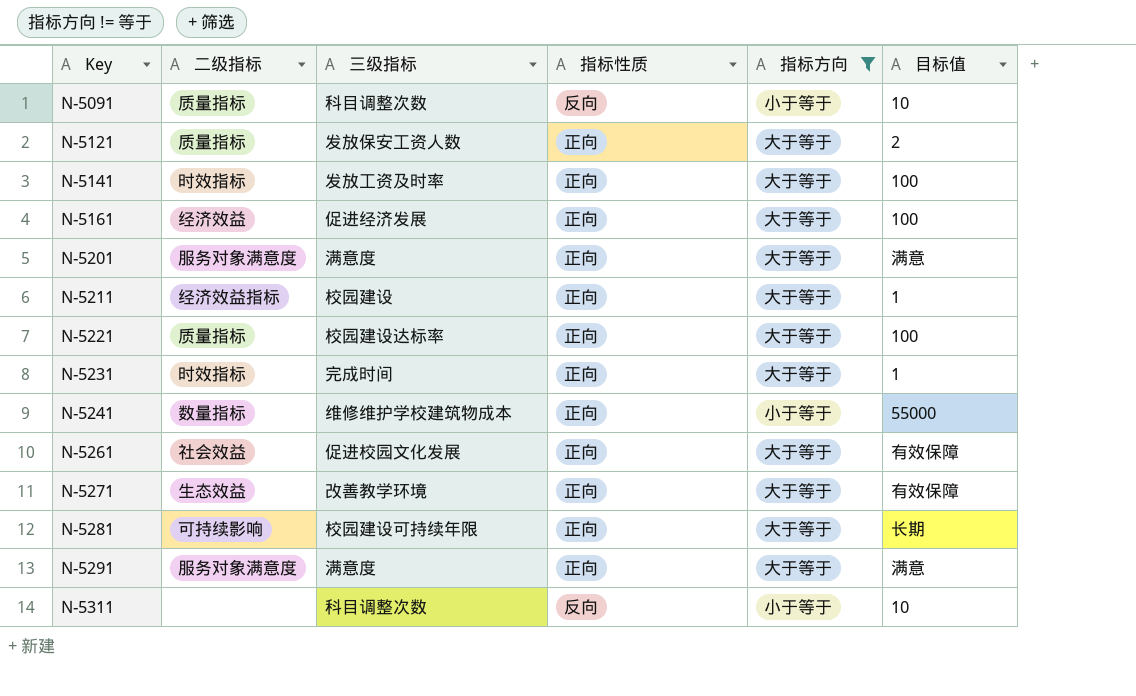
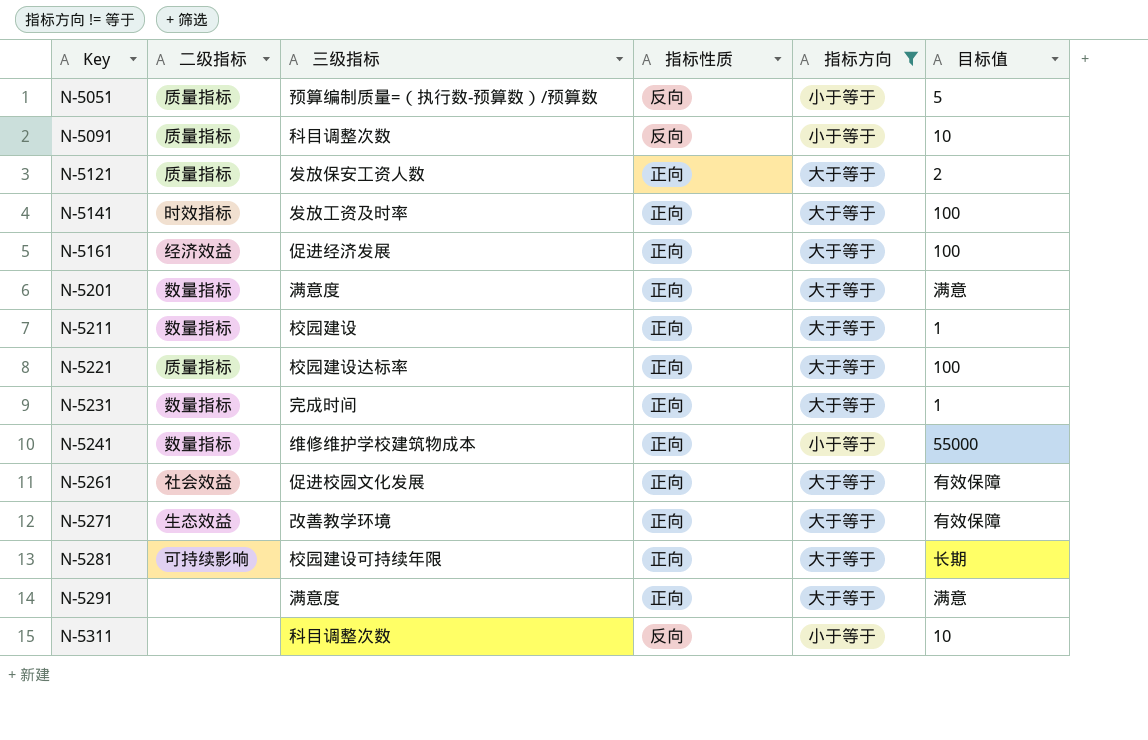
row N-5051: none -> 质量指标 | 预算编制质量=（执行数-预算数）/预算数 | 反向 | 小于等于 | 5
N-5201 | 二级指标: 服务对象满意度 -> 数量指标
N-5211 | 二级指标: 经济效益指标 -> 数量指标
N-5231 | 二级指标: 时效指标 -> 数量指标
N-5291 | 二级指标: 服务对象满意度 -> none

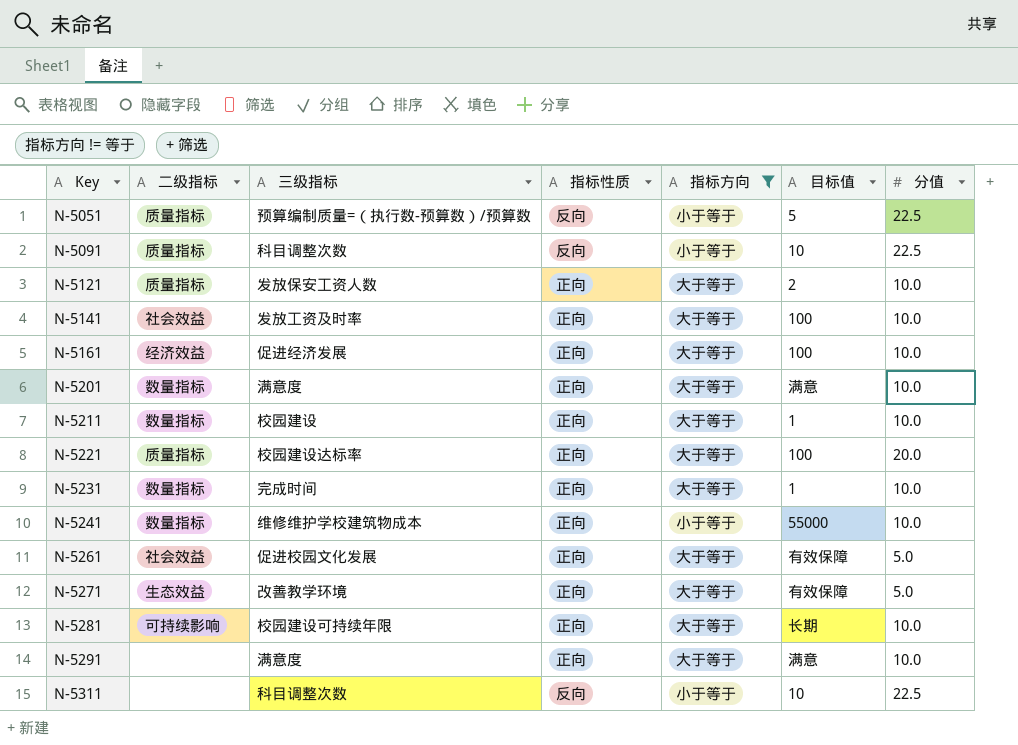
column 分值 | position: none -> 7
N-5141 | 二级指标: 时效指标 -> 社会效益

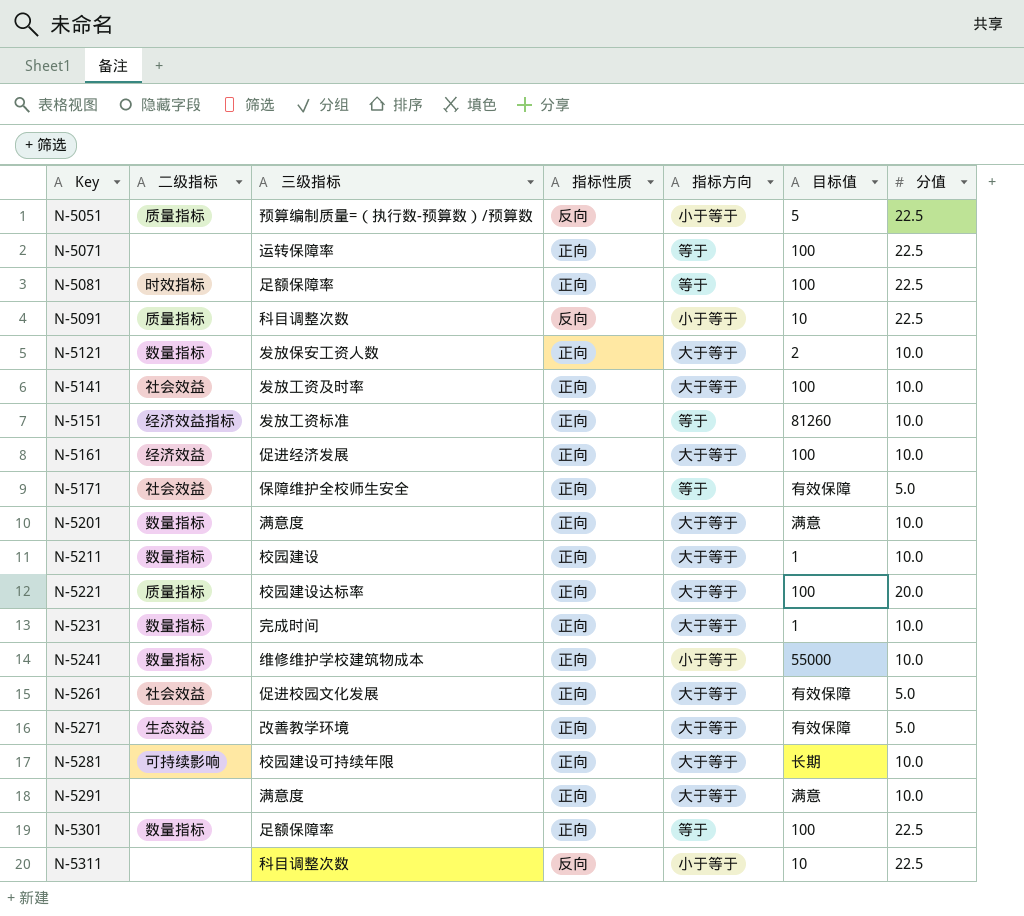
filter: 指标方向 != 等于 -> none
N-5121 | 二级指标: 质量指标 -> 数量指标

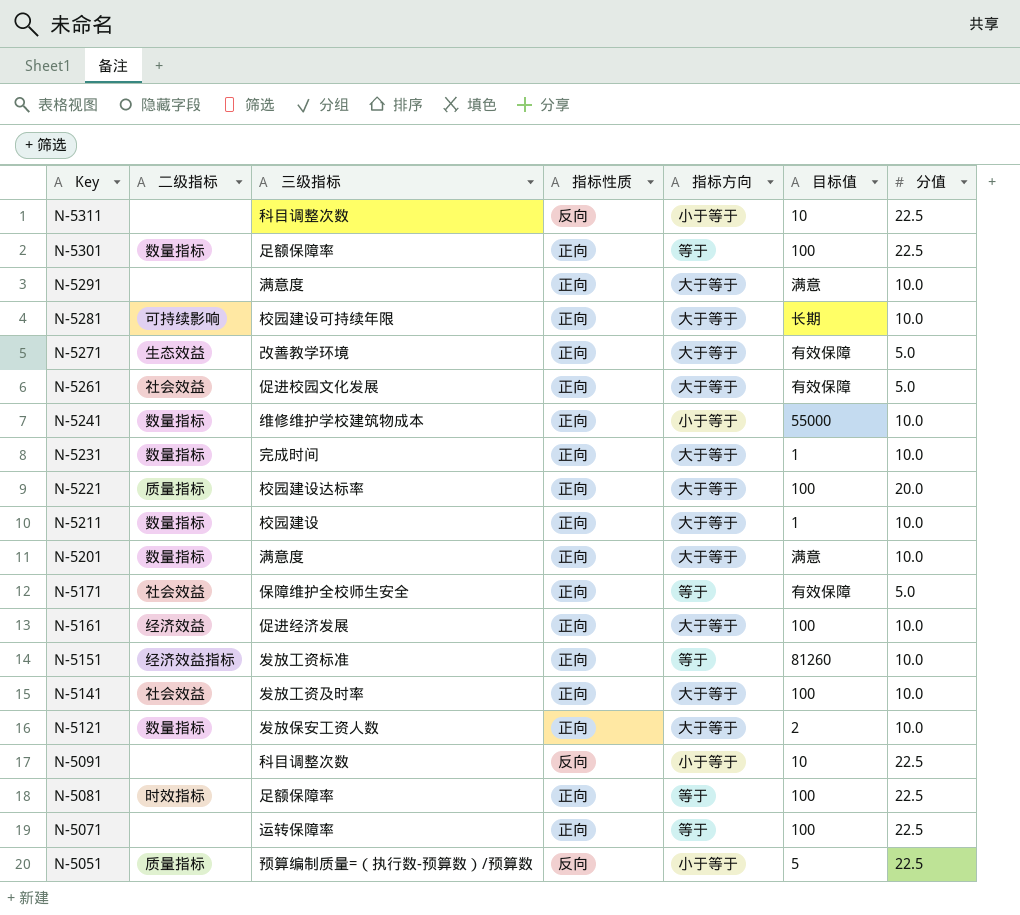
row order: Key ascending -> Key descending
N-5091 | 二级指标: 质量指标 -> none

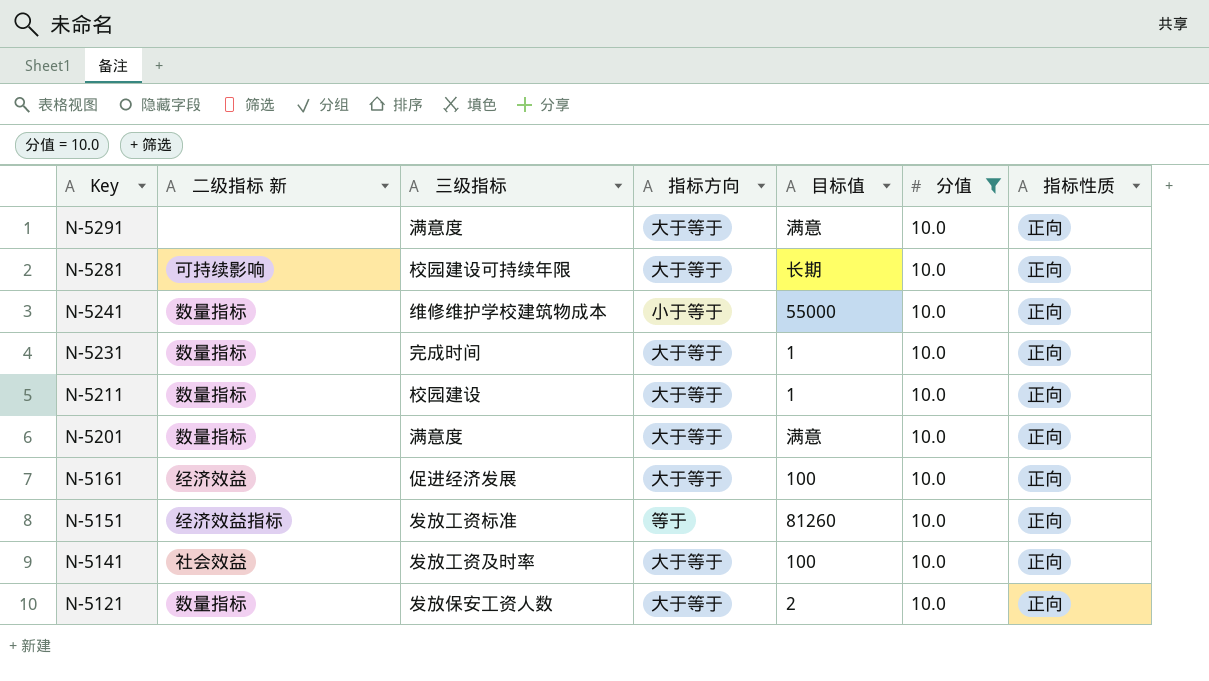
filter: none -> 分值 = 10.0
column name: 二级指标 -> 二级指标 新
column 指标性质 | position: 4 -> 7

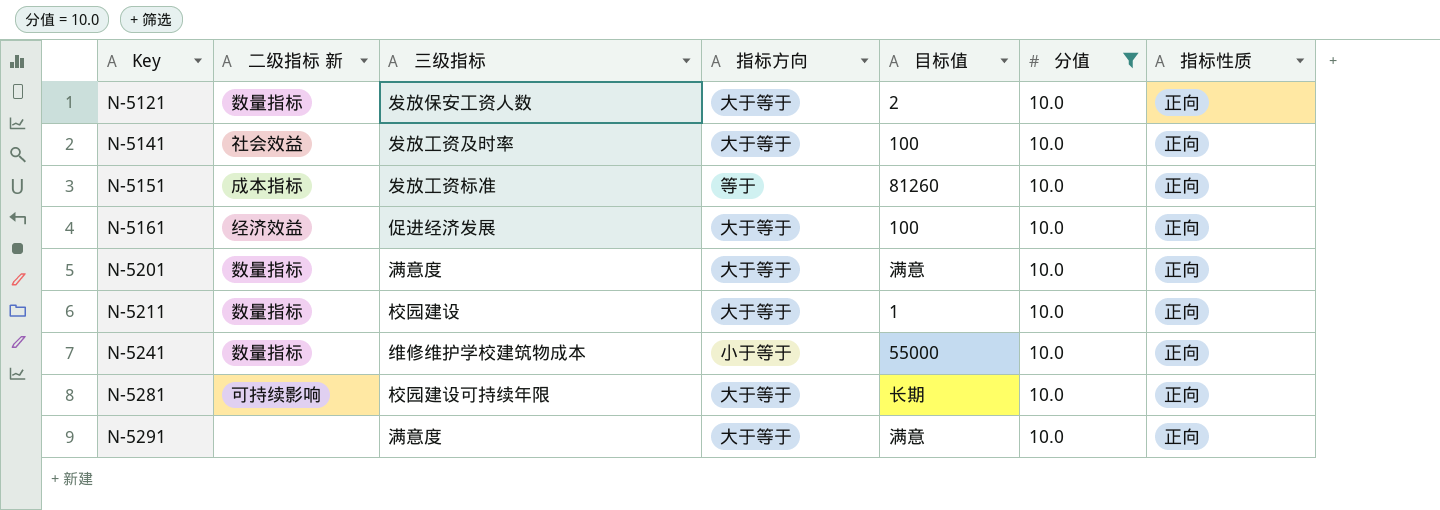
row order: Key descending -> Key ascending
row N-5231: 数量指标 | 完成时间 | 大于等于 | 1 | 10.0 | 正向 -> none
N-5151 | 二级指标 新: 经济效益指标 -> 成本指标

